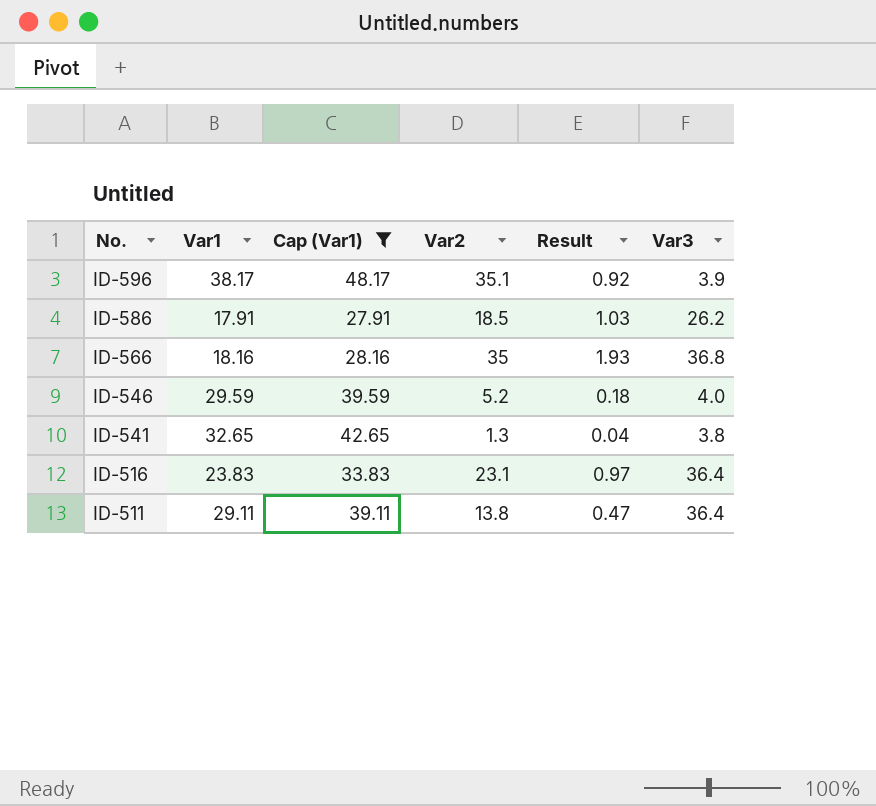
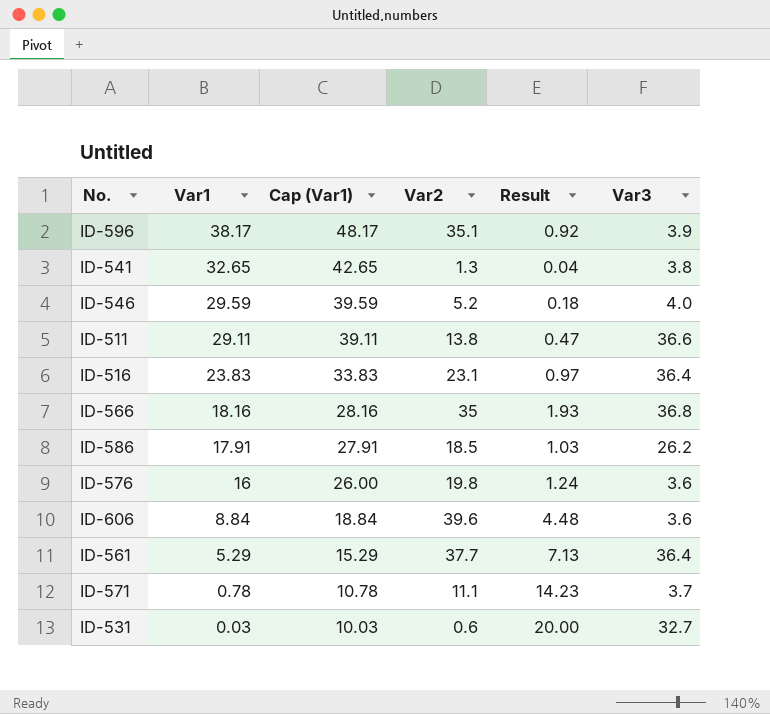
filter: Cap (Var1) >= 27.91 -> none
row order: No. descending -> Var1 descending
ID-511 | Var3: 36.4 -> 36.6

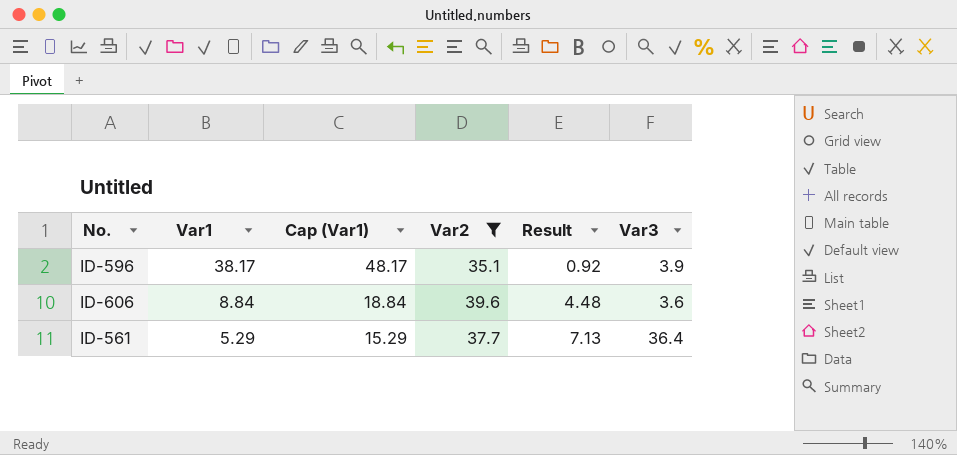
filter: none -> Var2 >= 35.1

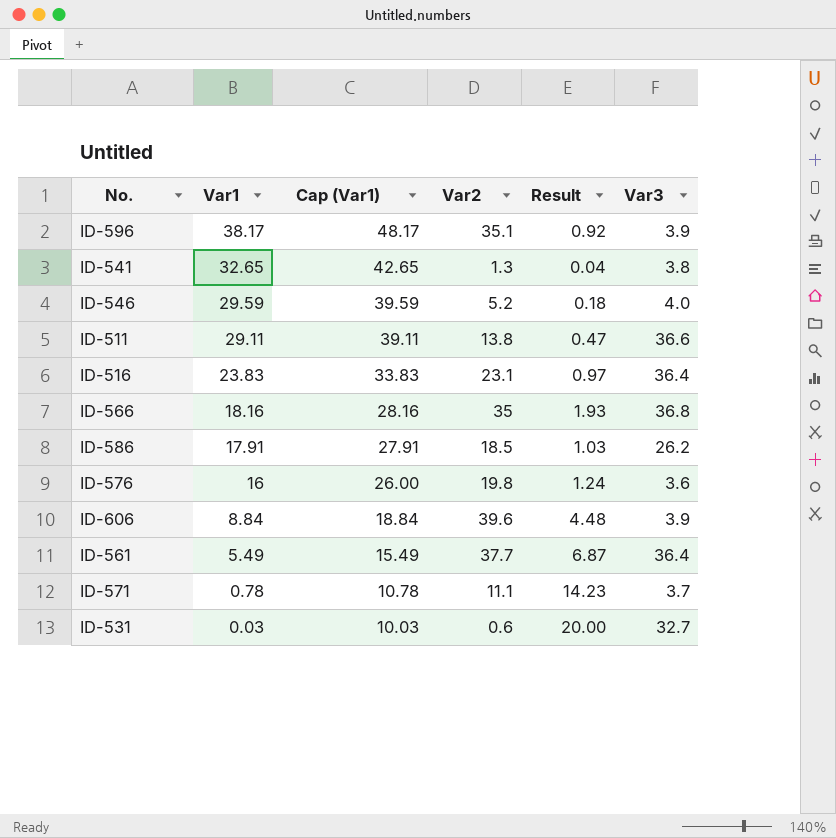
filter: Var2 >= 35.1 -> none
ID-606 | Var3: 3.6 -> 3.9
ID-561 | Var1: 5.29 -> 5.49
ID-561 | Cap (Var1): 15.29 -> 15.49
ID-561 | Result: 7.13 -> 6.87

